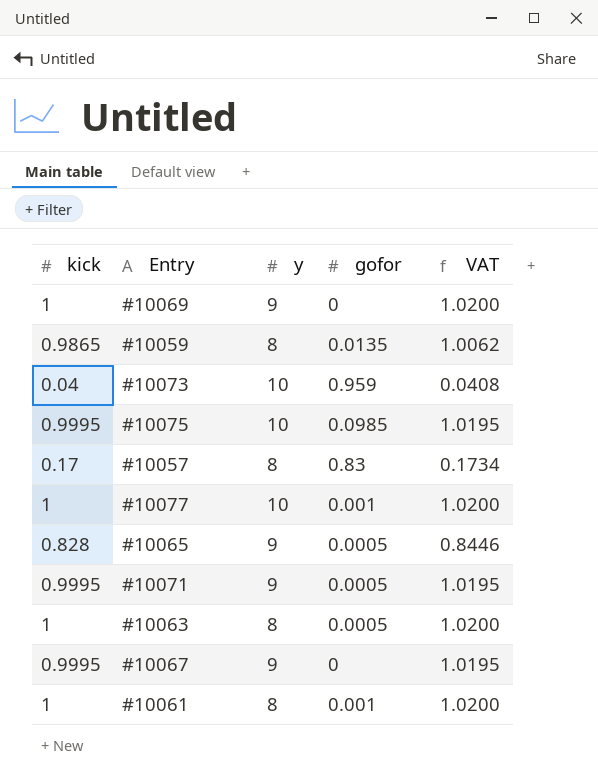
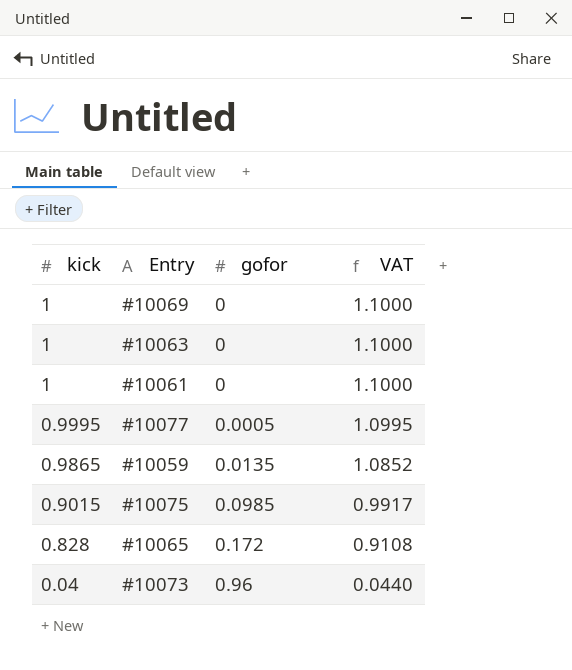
row order: none -> kick descending
column y | position: 3 -> none
column VAT | formula: [kick] * 1.02 -> [kick] * 1.1
row #10057: 0.17 | 8 | 0.83 | 0.1734 -> none
row #10071: 0.9995 | 9 | 0.0005 | 1.0195 -> none
row #10067: 0.9995 | 9 | 0 | 1.0195 -> none
#10063 | gofor: 0.0005 -> 0
#10061 | gofor: 0.001 -> 0
#10077 | kick: 1 -> 0.9995
#10077 | gofor: 0.001 -> 0.0005
#10075 | kick: 0.9995 -> 0.9015
#10065 | gofor: 0.0005 -> 0.172
#10073 | gofor: 0.959 -> 0.96

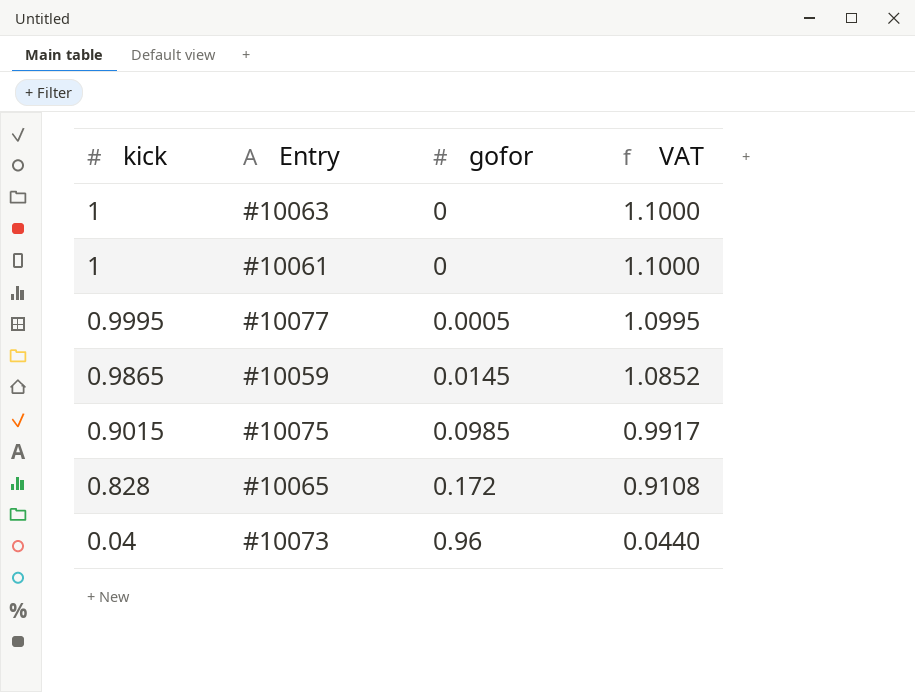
row #10069: 1 | 0 | 1.1000 -> none
#10059 | gofor: 0.0135 -> 0.0145

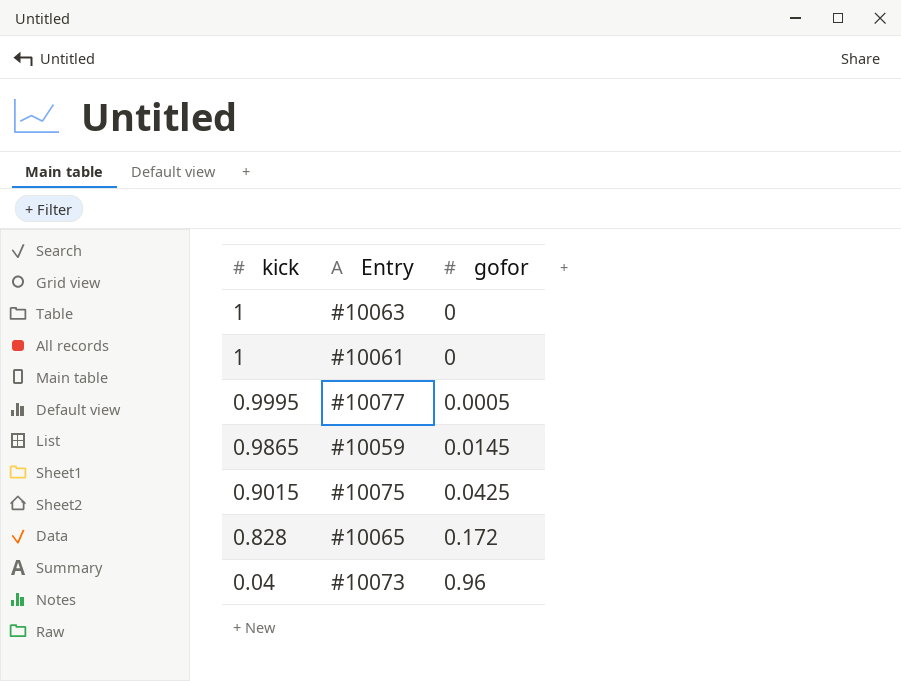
column VAT | formula: [kick] * 1.1 -> none
#10075 | gofor: 0.0985 -> 0.0425

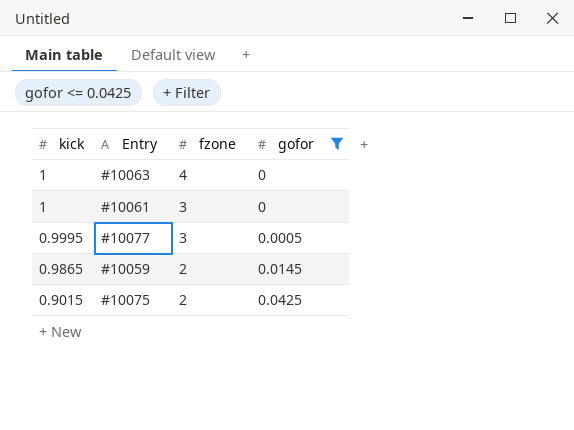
filter: none -> gofor <= 0.0425
column fzone | position: none -> 3

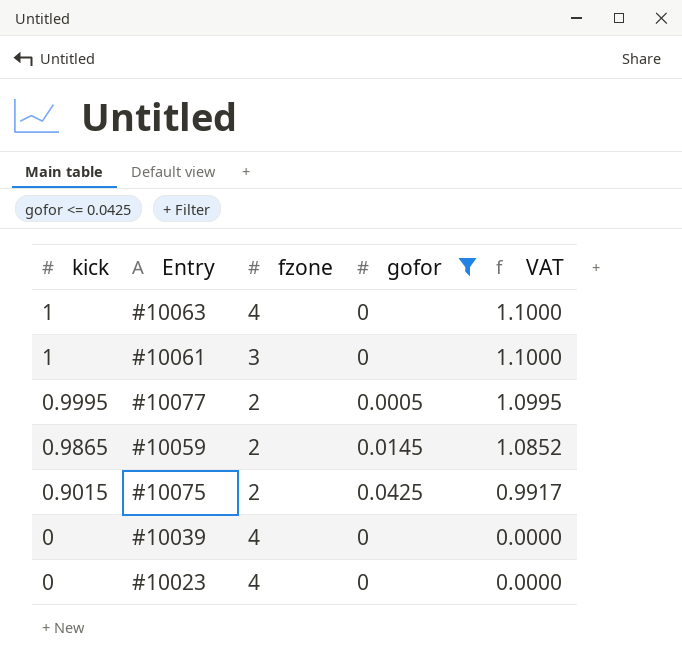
column VAT | formula: none -> [kick] * 1.1
#10077 | fzone: 3 -> 2
row #10039: none -> 0 | 4 | 0 | 0.0000
row #10023: none -> 0 | 4 | 0 | 0.0000

